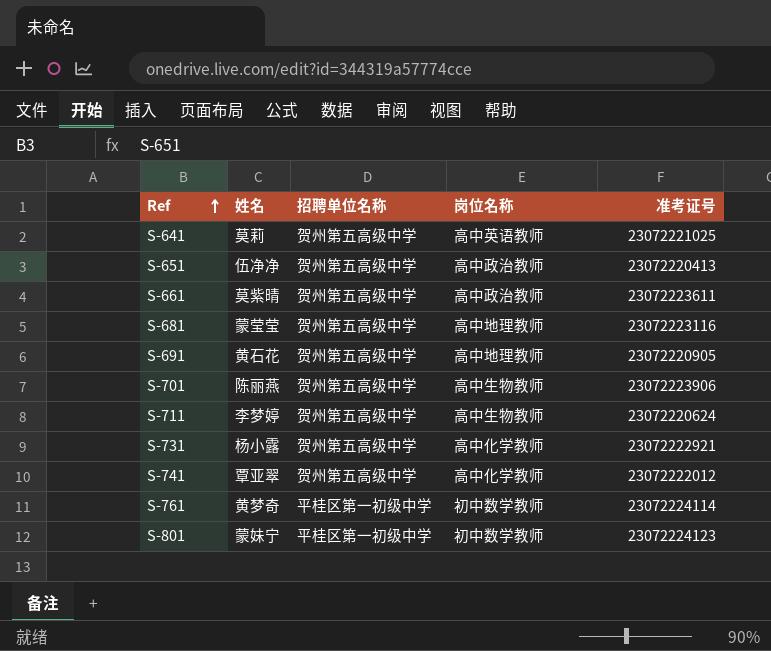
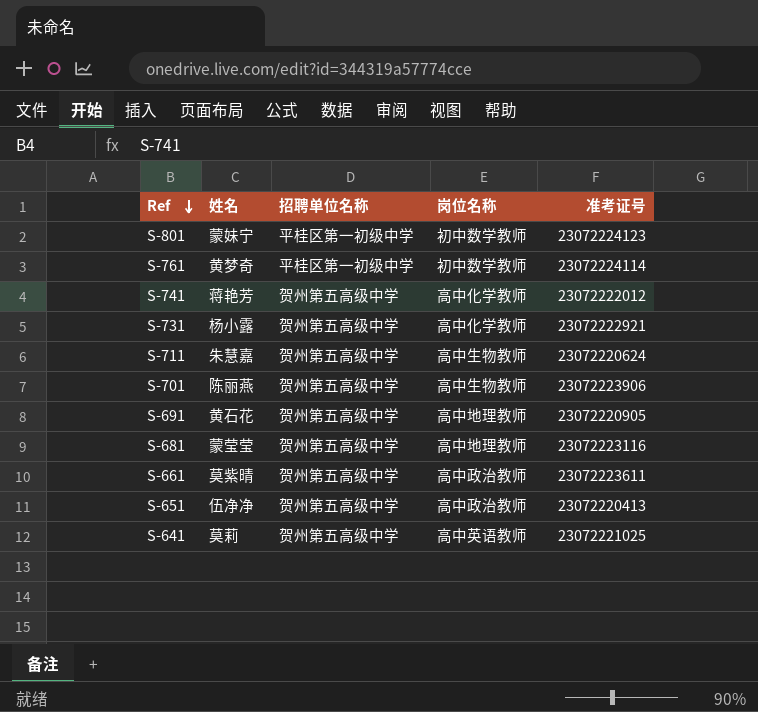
row order: Ref ascending -> Ref descending
S-741 | 姓名: 覃亚翠 -> 蒋艳芳
S-711 | 姓名: 李梦婷 -> 朱慧嘉

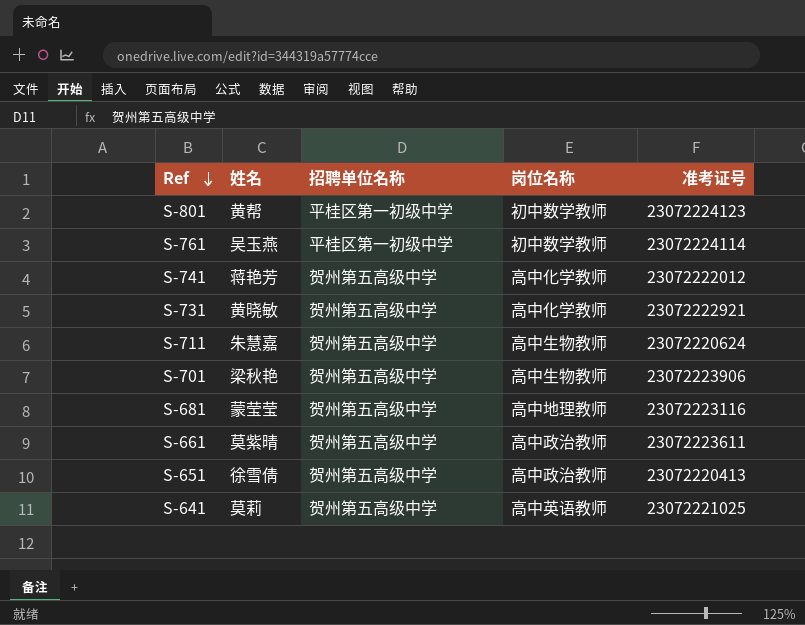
row S-691: 黄石花 | 贺州第五高级中学 | 高中地理教师 | 23072220905 -> none
S-801 | 姓名: 蒙妹宁 -> 黄帮
S-761 | 姓名: 黄梦奇 -> 吴玉燕
S-731 | 姓名: 杨小露 -> 黄晓敏
S-701 | 姓名: 陈丽燕 -> 梁秋艳
S-651 | 姓名: 伍净净 -> 徐雪倩

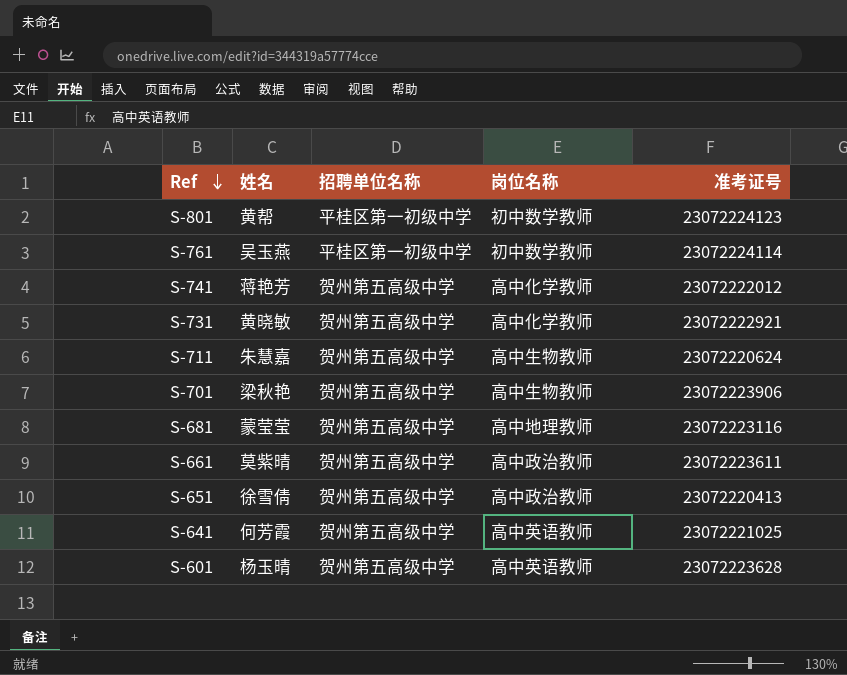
S-641 | 姓名: 莫莉 -> 何芳霞
row S-601: none -> 杨玉晴 | 贺州第五高级中学 | 高中英语教师 | 23072223628

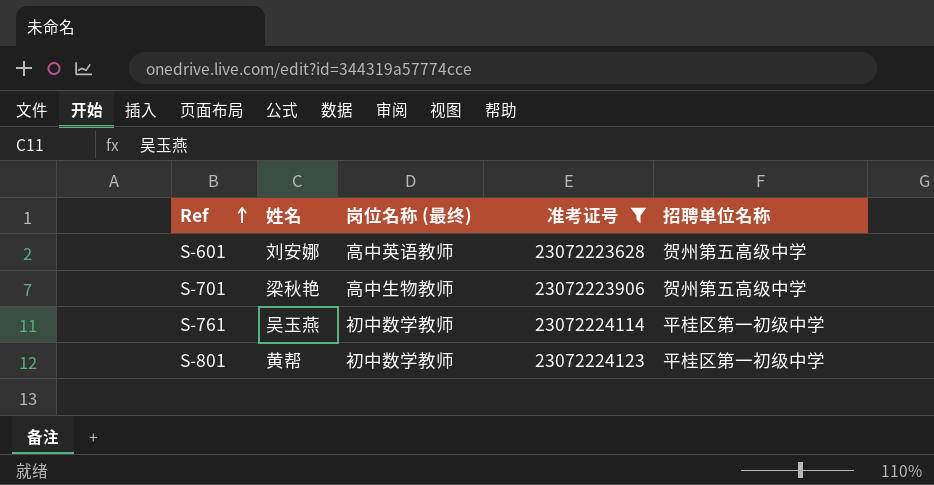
filter: none -> 准考证号 >= 23072223628
row order: Ref descending -> Ref ascending
column name: 岗位名称 -> 岗位名称 (最终)
column 招聘单位名称 | position: 3 -> 5
S-601 | 姓名: 杨玉晴 -> 刘安娜

